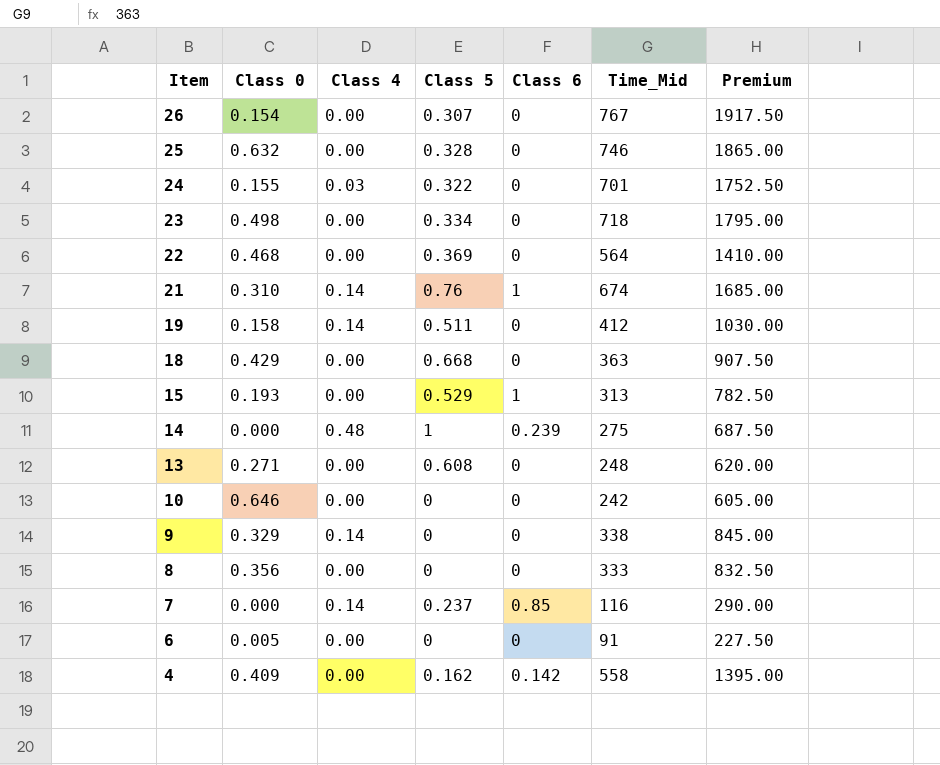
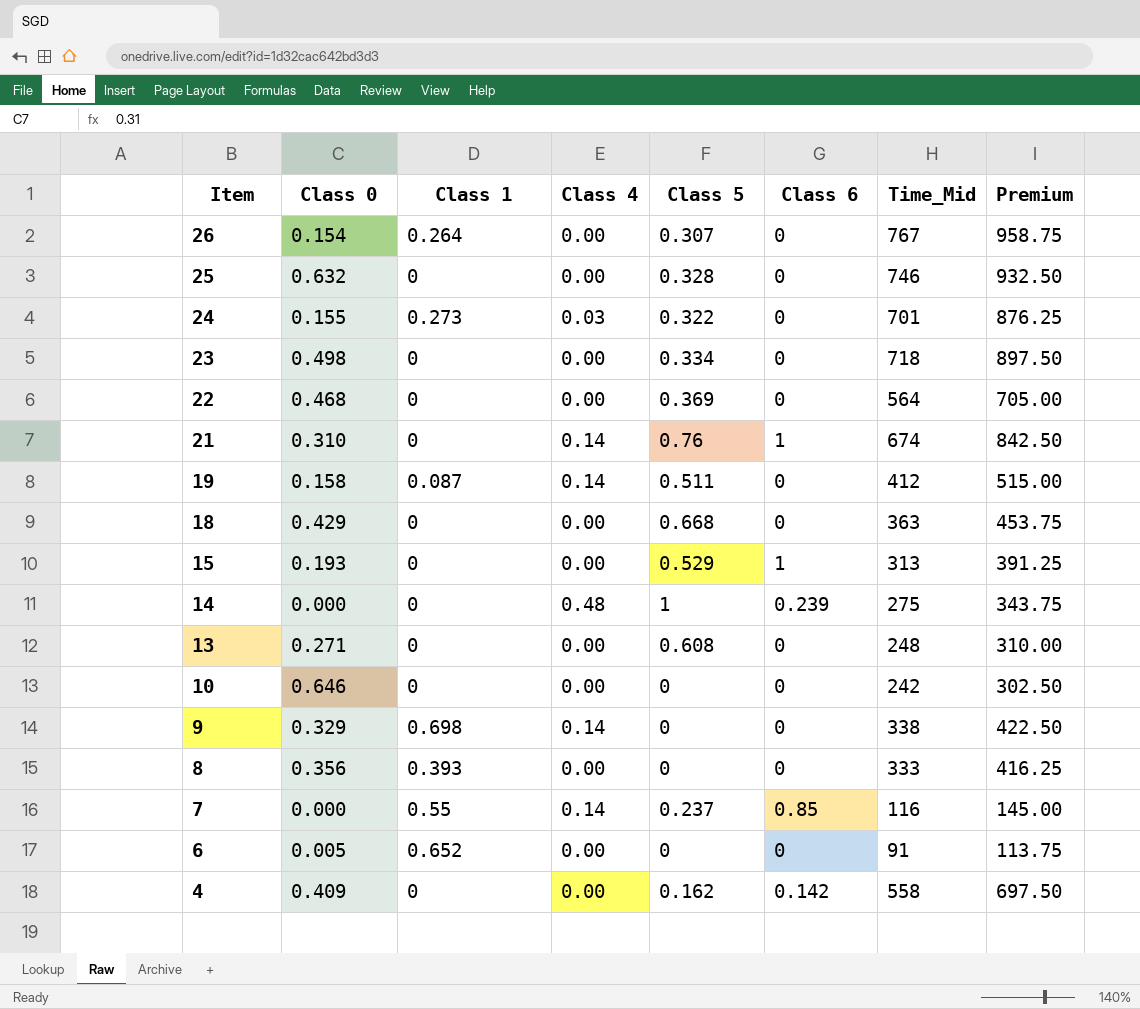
column Class 1 | position: none -> 3
column Premium | formula: [Time_Mid] * 2.5 -> [Time_Mid] * 1.25

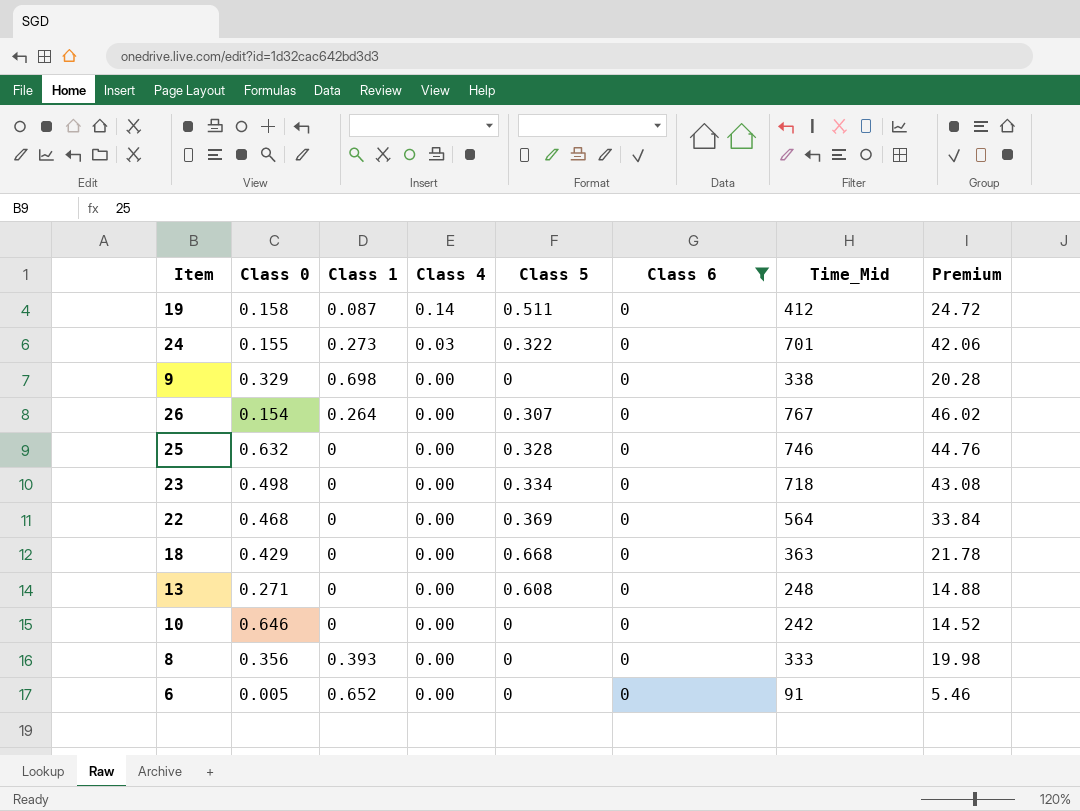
filter: none -> Class 6 = 0
row order: Item descending -> Class 4 descending
column Premium | formula: [Time_Mid] * 1.25 -> [Time_Mid] * 0.06
9 | Class 4: 0.14 -> 0.00

